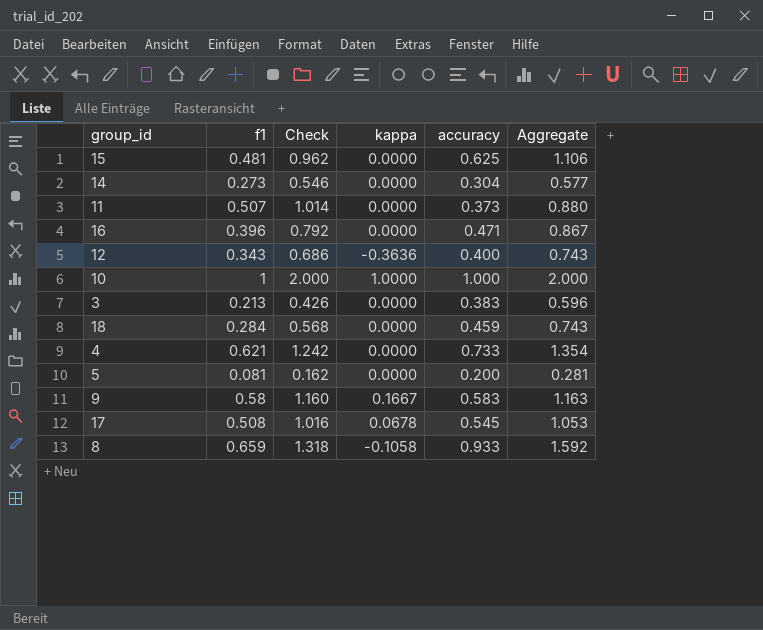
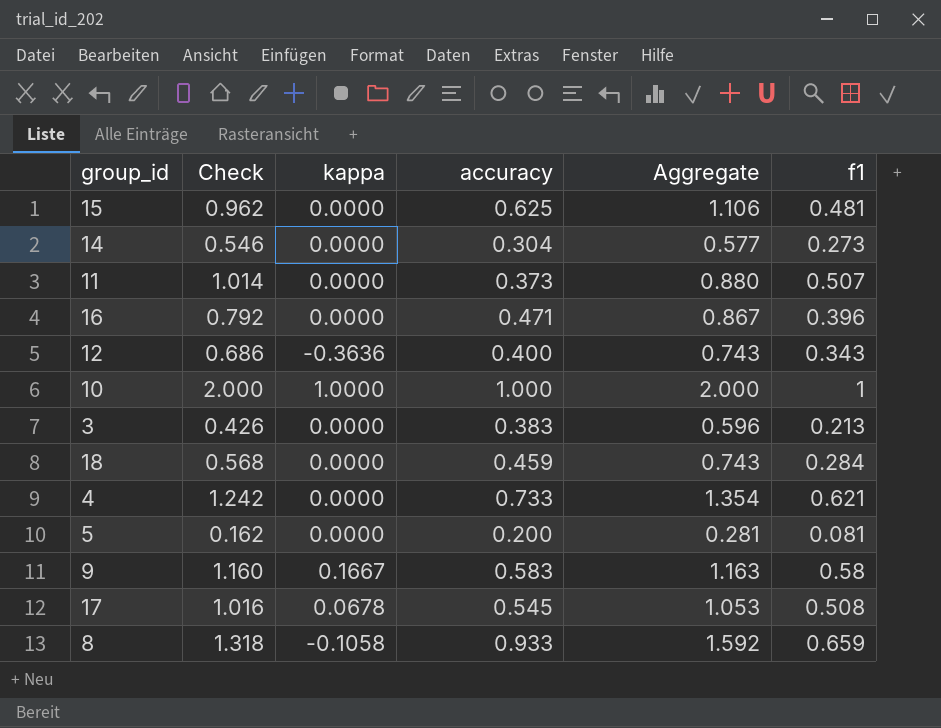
column f1 | position: 2 -> 6

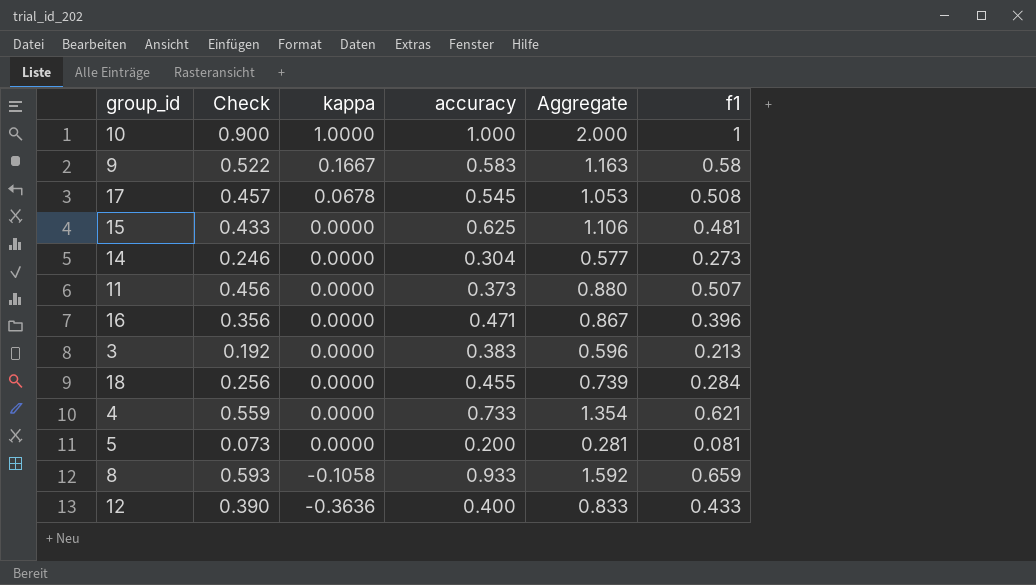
row order: none -> kappa descending
column Check | formula: [f1] * 2 -> [f1] * 0.9
18 | accuracy: 0.459 -> 0.455
18 | Aggregate: 0.743 -> 0.739
12 | Aggregate: 0.743 -> 0.833
12 | f1: 0.343 -> 0.433

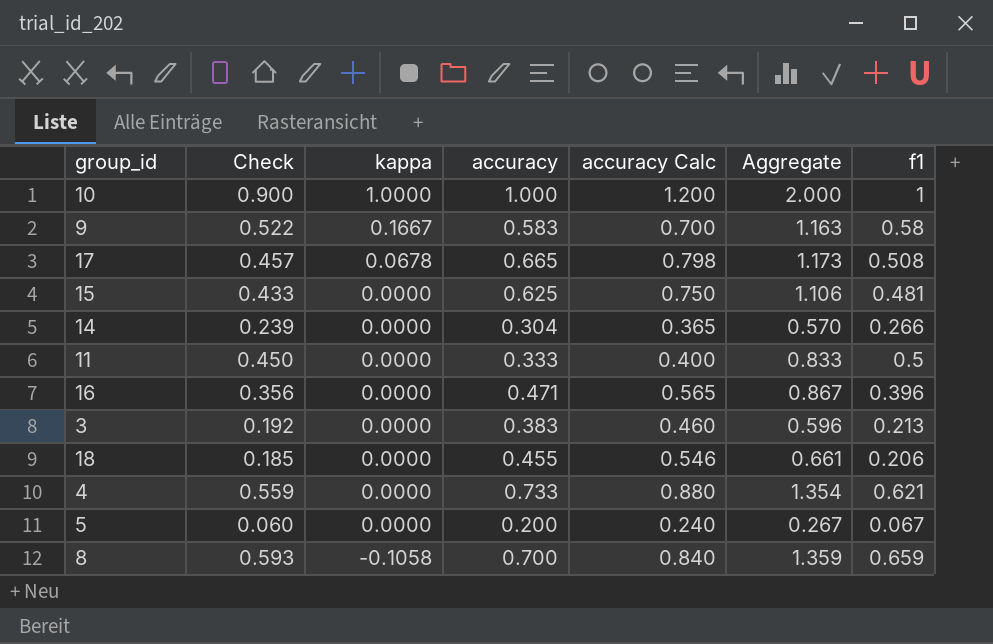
column accuracy Calc | formula: none -> [accuracy] * 1.2
row 12: 0.390 | -0.3636 | 0.400 | 0.833 | 0.433 -> none
17 | accuracy: 0.545 -> 0.665
17 | Aggregate: 1.053 -> 1.173
14 | Check: 0.246 -> 0.239
14 | Aggregate: 0.577 -> 0.570
14 | f1: 0.273 -> 0.266
11 | Check: 0.456 -> 0.450
11 | accuracy: 0.373 -> 0.333
11 | Aggregate: 0.880 -> 0.833
11 | f1: 0.507 -> 0.5
18 | Check: 0.256 -> 0.185
18 | Aggregate: 0.739 -> 0.661
18 | f1: 0.284 -> 0.206
5 | Check: 0.073 -> 0.060
5 | Aggregate: 0.281 -> 0.267
5 | f1: 0.081 -> 0.067
8 | accuracy: 0.933 -> 0.700
8 | Aggregate: 1.592 -> 1.359

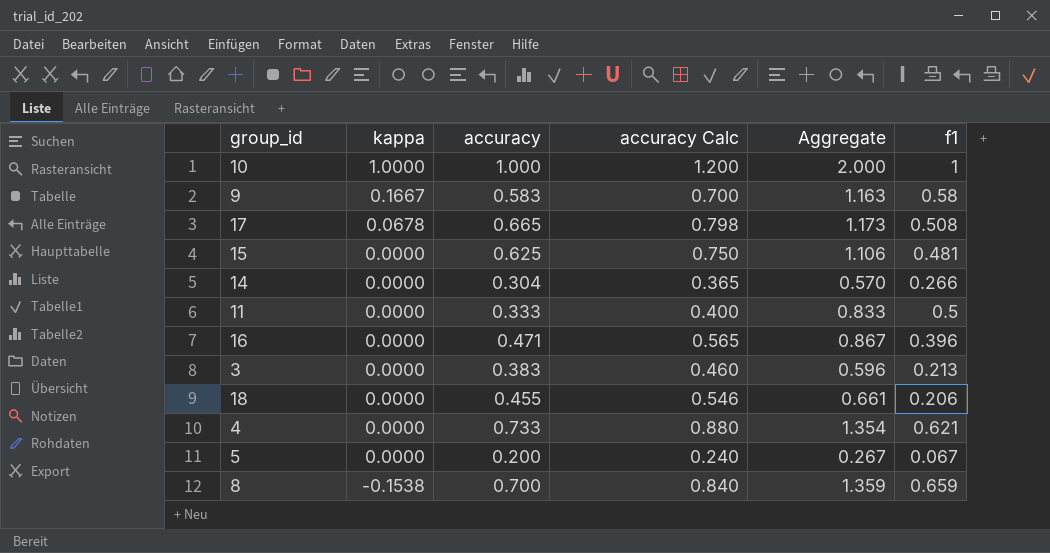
column Check | formula: [f1] * 0.9 -> none
8 | kappa: -0.1058 -> -0.1538

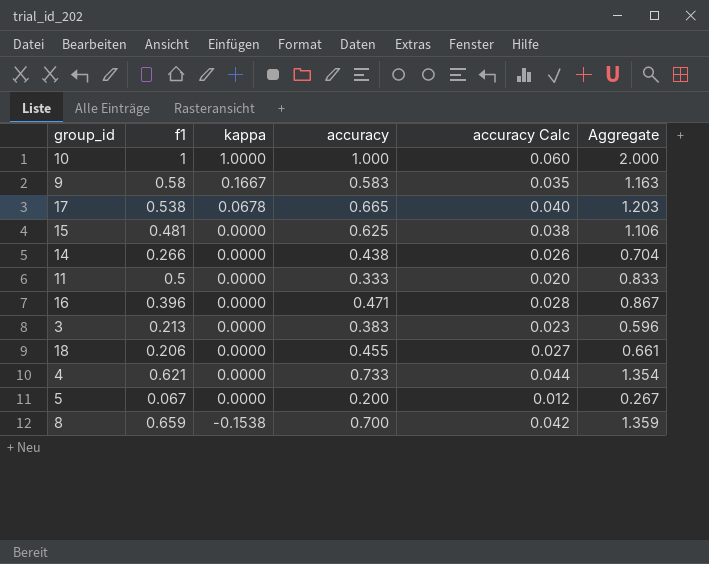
column f1 | position: 6 -> 2
column accuracy Calc | formula: [accuracy] * 1.2 -> [accuracy] * 0.06
17 | f1: 0.508 -> 0.538
17 | Aggregate: 1.173 -> 1.203
14 | accuracy: 0.304 -> 0.438
14 | Aggregate: 0.570 -> 0.704

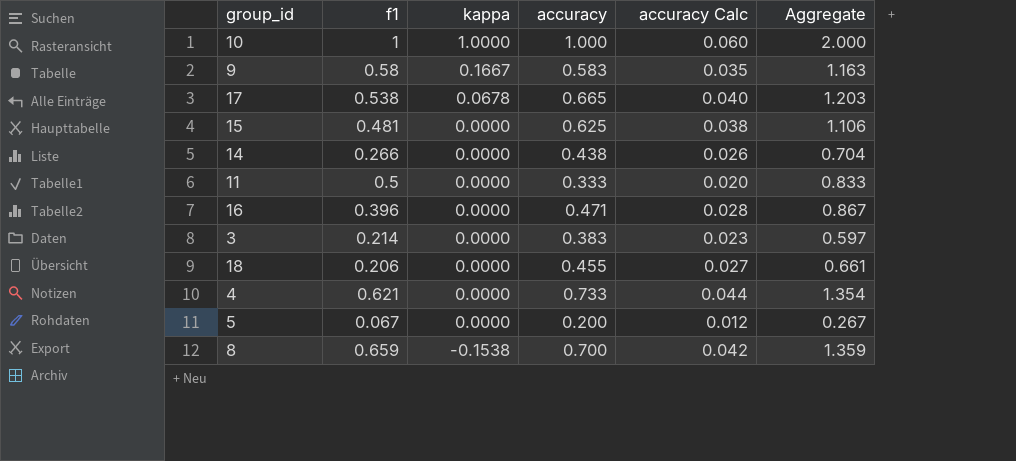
3 | f1: 0.213 -> 0.214
3 | Aggregate: 0.596 -> 0.597

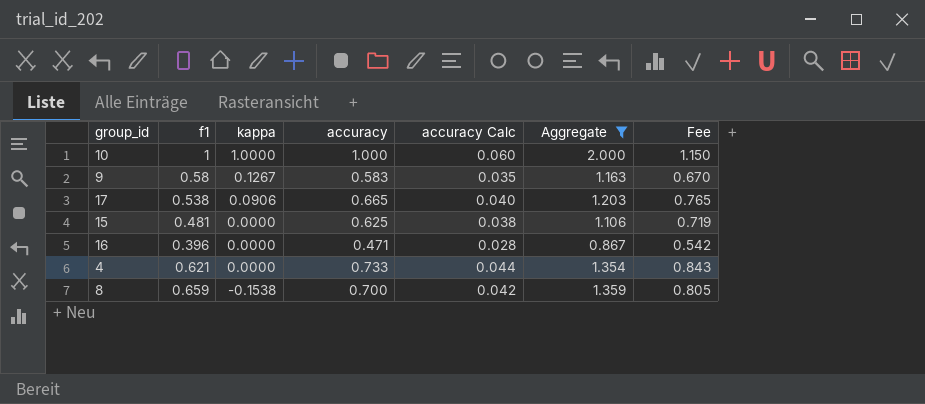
filter: none -> Aggregate >= 0.867
column Fee | formula: none -> [accuracy] * 1.15
9 | kappa: 0.1667 -> 0.1267
17 | kappa: 0.0678 -> 0.0906

